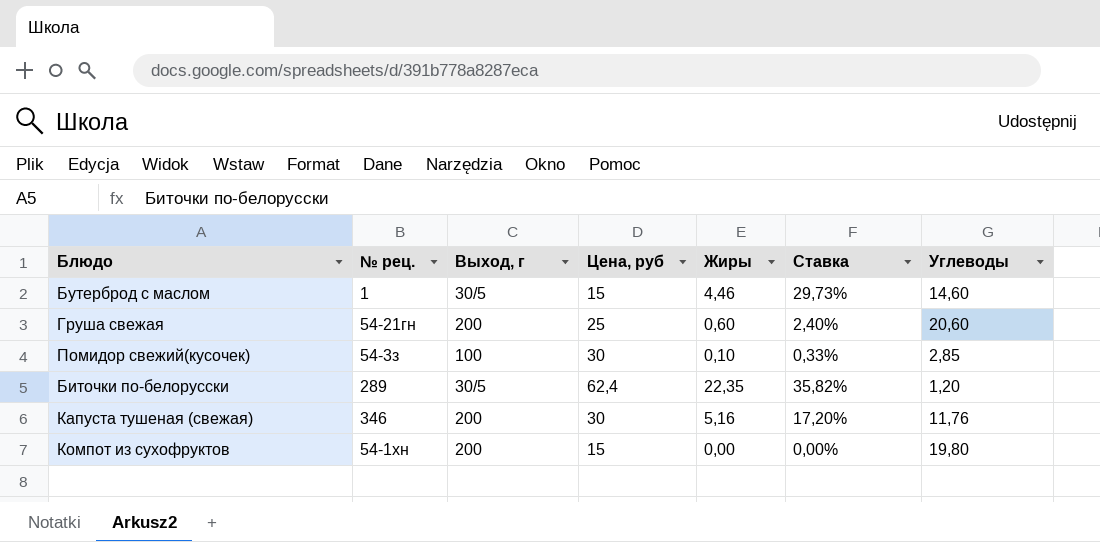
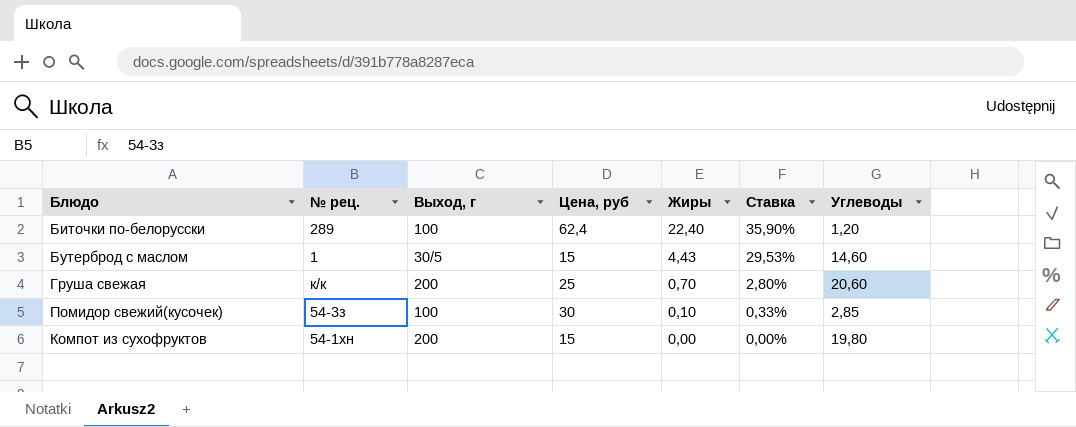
row order: none -> Жиры descending
row Капуста тушеная (свежая): 346 | 200 | 30 | 5,16 | 17,20% | 11,76 -> none
Биточки по-белорусски | Выход, г: 30/5 -> 100
Биточки по-белорусски | Жиры: 22,35 -> 22,40
Биточки по-белорусски | Ставка: 35,82% -> 35,90%
Бутерброд с маслом | Жиры: 4,46 -> 4,43
Бутерброд с маслом | Ставка: 29,73% -> 29,53%
Груша свежая | № рец.: 54-21гн -> к/к
Груша свежая | Жиры: 0,60 -> 0,70
Груша свежая | Ставка: 2,40% -> 2,80%

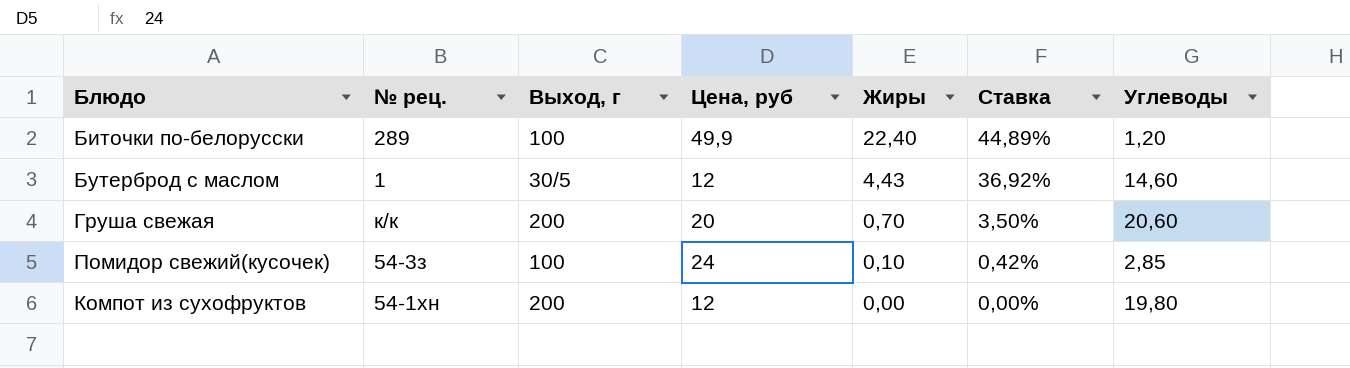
Биточки по-белорусски | Цена, руб: 62,4 -> 49,9
Биточки по-белорусски | Ставка: 35,90% -> 44,89%
Бутерброд с маслом | Цена, руб: 15 -> 12
Бутерброд с маслом | Ставка: 29,53% -> 36,92%
Груша свежая | Цена, руб: 25 -> 20
Груша свежая | Ставка: 2,80% -> 3,50%
Помидор свежий(кусочек) | Цена, руб: 30 -> 24
Помидор свежий(кусочек) | Ставка: 0,33% -> 0,42%
Компот из сухофруктов | Цена, руб: 15 -> 12

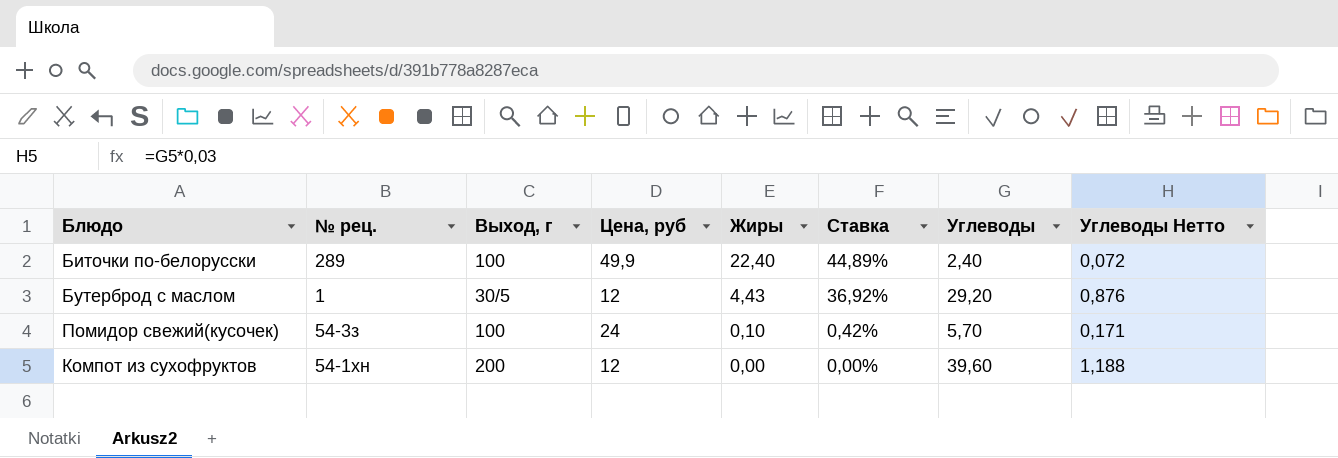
column Углеводы Нетто | formula: none -> [Углеводы] * 0,03
row Груша свежая: к/к | 200 | 20 | 0,70 | 3,50% | 20,60 -> none
Биточки по-белорусски | Углеводы: 1,20 -> 2,40
Бутерброд с маслом | Углеводы: 14,60 -> 29,20
Помидор свежий(кусочек) | Углеводы: 2,85 -> 5,70
Компот из сухофруктов | Углеводы: 19,80 -> 39,60

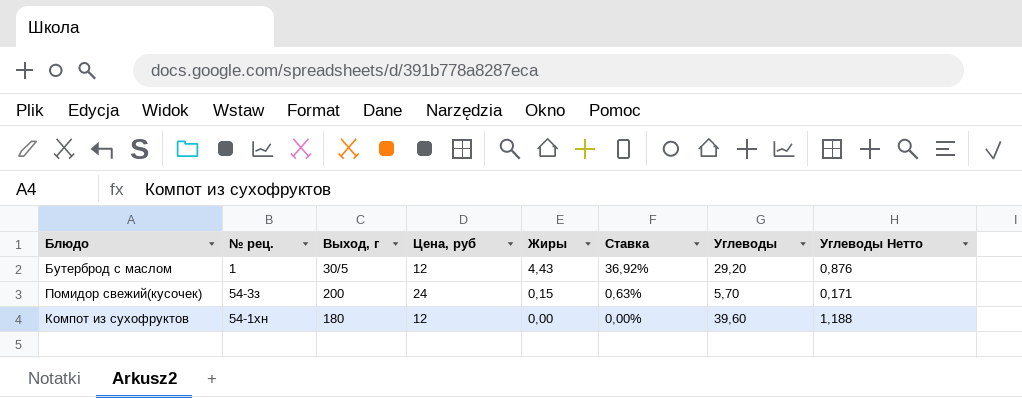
row Биточки по-белорусски: 289 | 100 | 49,9 | 22,40 | 44,89% | 2,40 | 0,072 -> none
Помидор свежий(кусочек) | Выход, г: 100 -> 200
Помидор свежий(кусочек) | Жиры: 0,10 -> 0,15
Помидор свежий(кусочек) | Ставка: 0,42% -> 0,63%
Компот из сухофруктов | Выход, г: 200 -> 180

